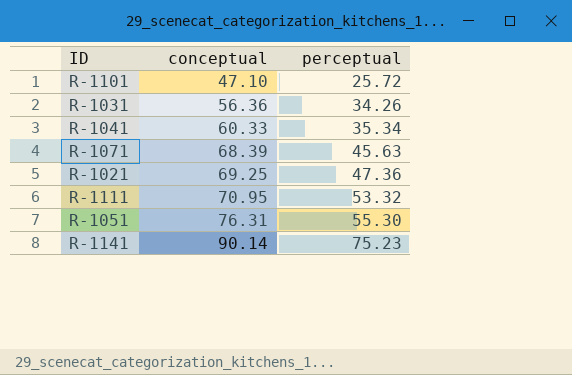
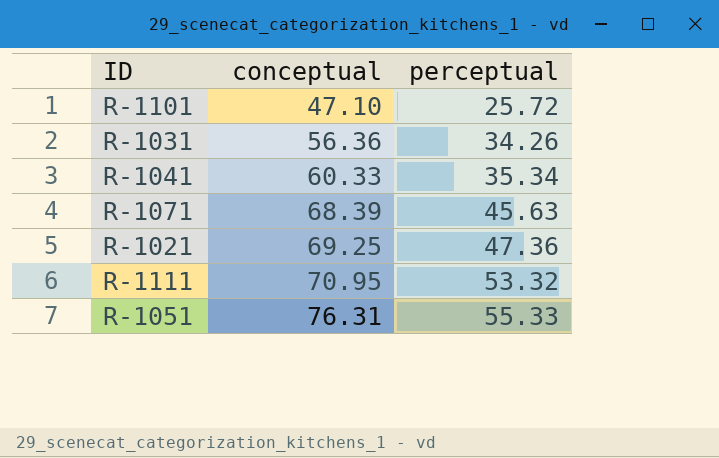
row R-1141: 90.14 | 75.23 -> none
R-1051 | perceptual: 55.30 -> 55.33

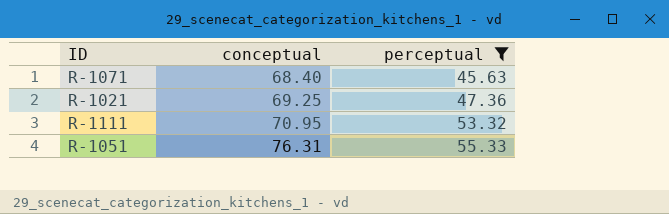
filter: none -> perceptual >= 45.63
R-1071 | conceptual: 68.39 -> 68.40

